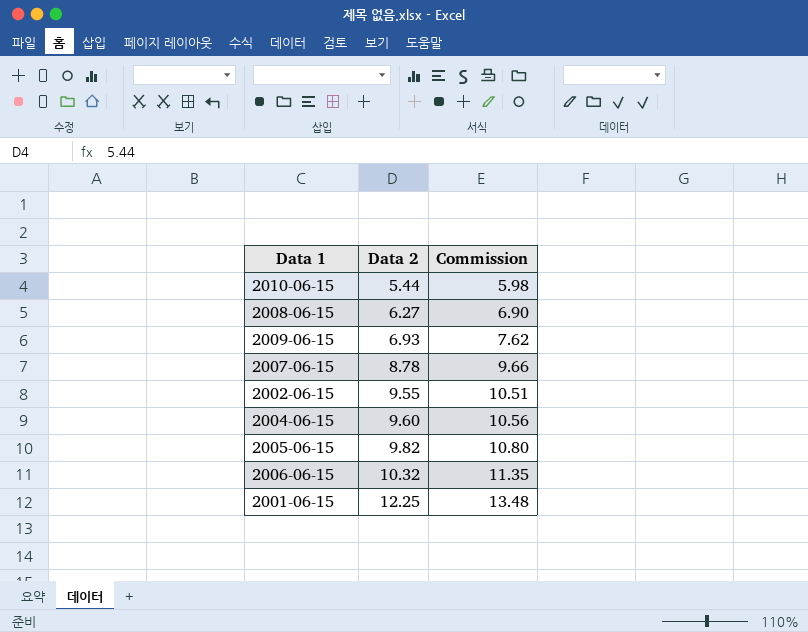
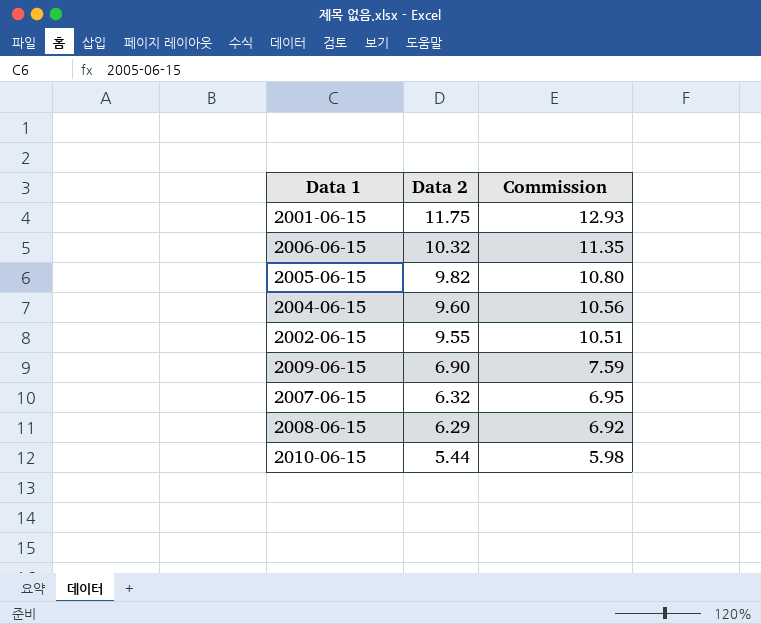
row order: Data 2 ascending -> Data 2 descending
2001-06-15 | Data 2: 12.25 -> 11.75
2001-06-15 | Commission: 13.48 -> 12.93
2009-06-15 | Data 2: 6.93 -> 6.90
2009-06-15 | Commission: 7.62 -> 7.59
2007-06-15 | Data 2: 8.78 -> 6.32
2007-06-15 | Commission: 9.66 -> 6.95
2008-06-15 | Data 2: 6.27 -> 6.29
2008-06-15 | Commission: 6.90 -> 6.92

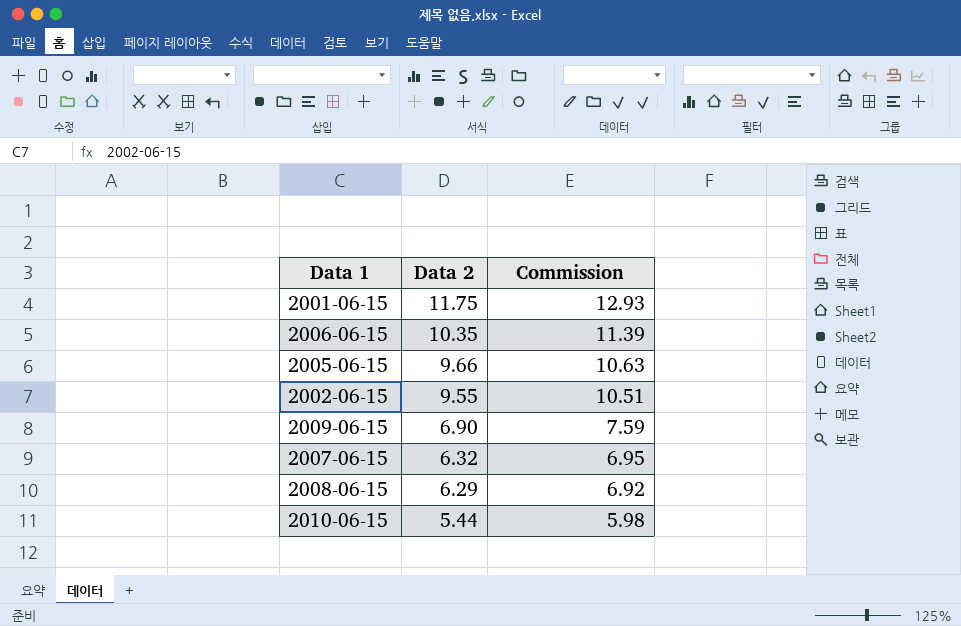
row 2004-06-15: 9.60 | 10.56 -> none
2006-06-15 | Data 2: 10.32 -> 10.35
2006-06-15 | Commission: 11.35 -> 11.39
2005-06-15 | Data 2: 9.82 -> 9.66
2005-06-15 | Commission: 10.80 -> 10.63

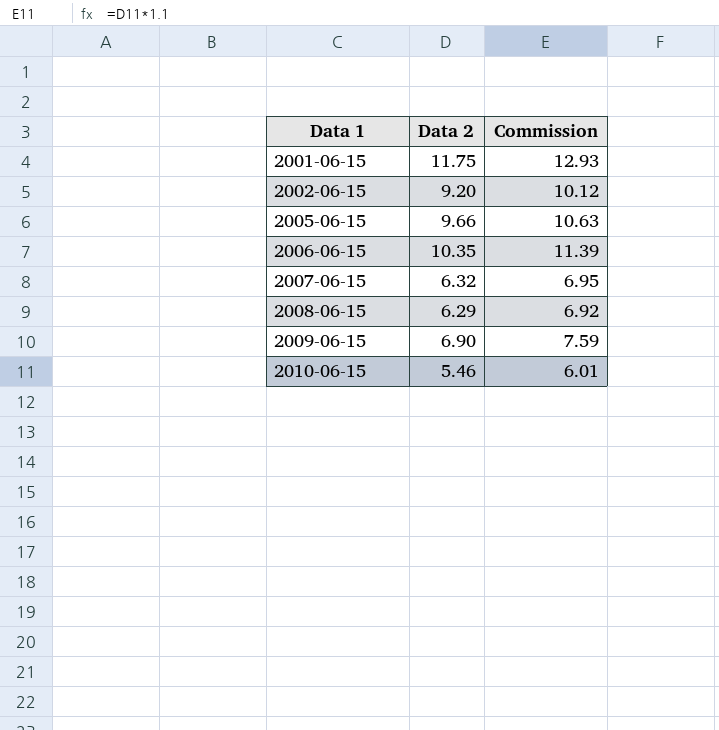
row order: Data 2 descending -> Data 1 ascending
2002-06-15 | Data 2: 9.55 -> 9.20
2002-06-15 | Commission: 10.51 -> 10.12
2010-06-15 | Data 2: 5.44 -> 5.46
2010-06-15 | Commission: 5.98 -> 6.01

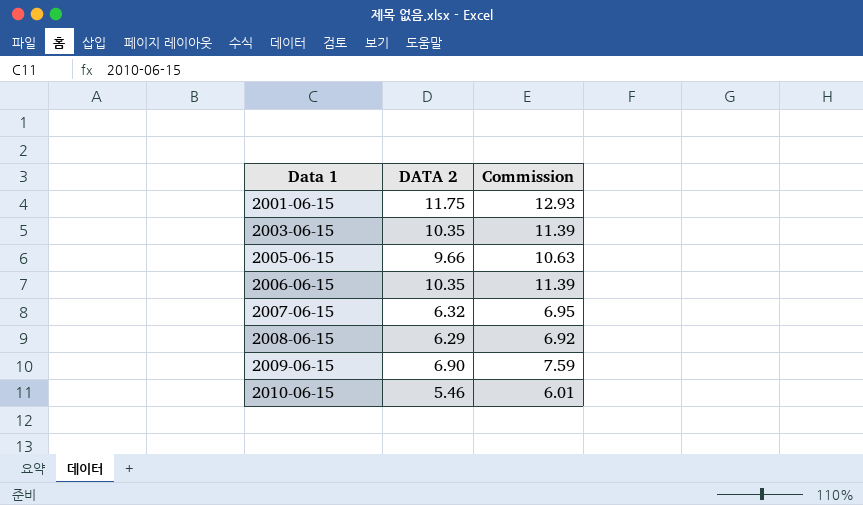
column name: Data 2 -> DATA 2
row 2002-06-15: 9.20 | 10.12 -> none
row 2003-06-15: none -> 10.35 | 11.39

